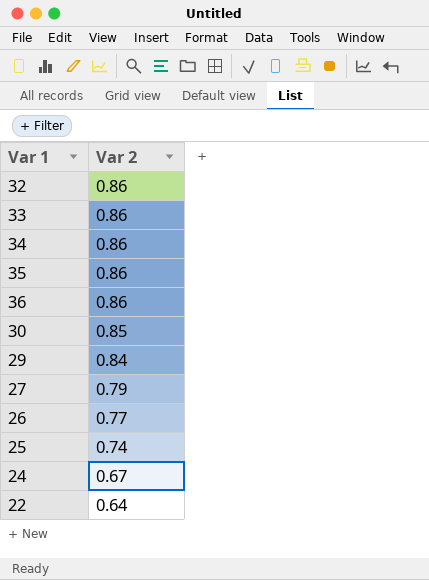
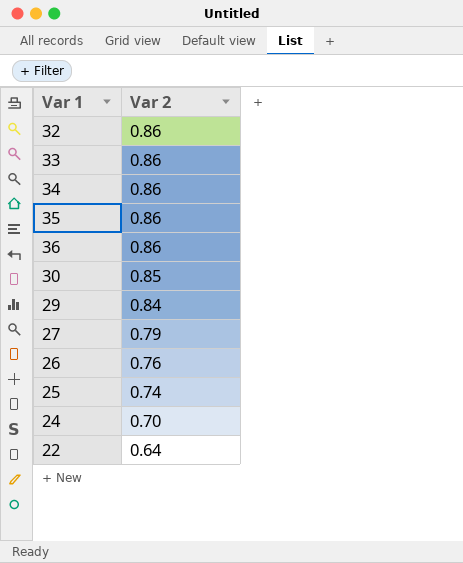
26 | Var 2: 0.77 -> 0.76
24 | Var 2: 0.67 -> 0.70

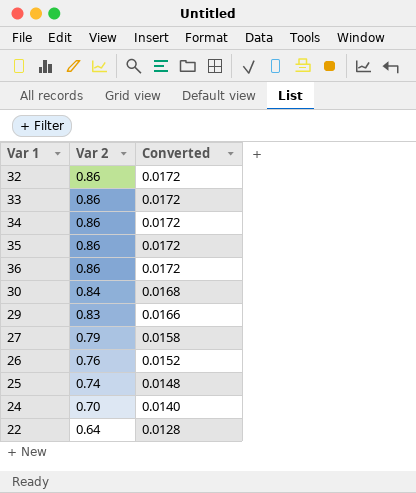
column Converted | formula: none -> [Var 2] * 0.02
30 | Var 2: 0.85 -> 0.84
29 | Var 2: 0.84 -> 0.83

